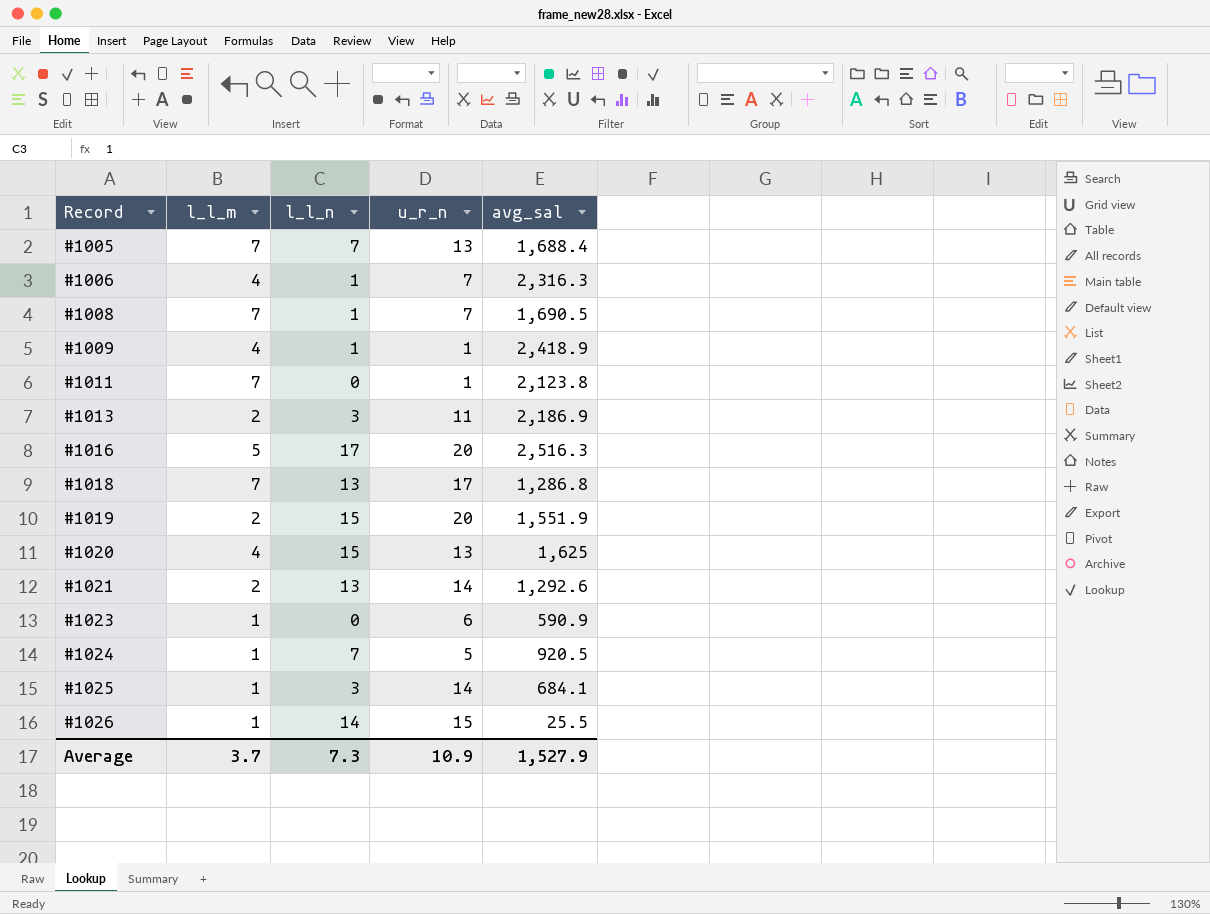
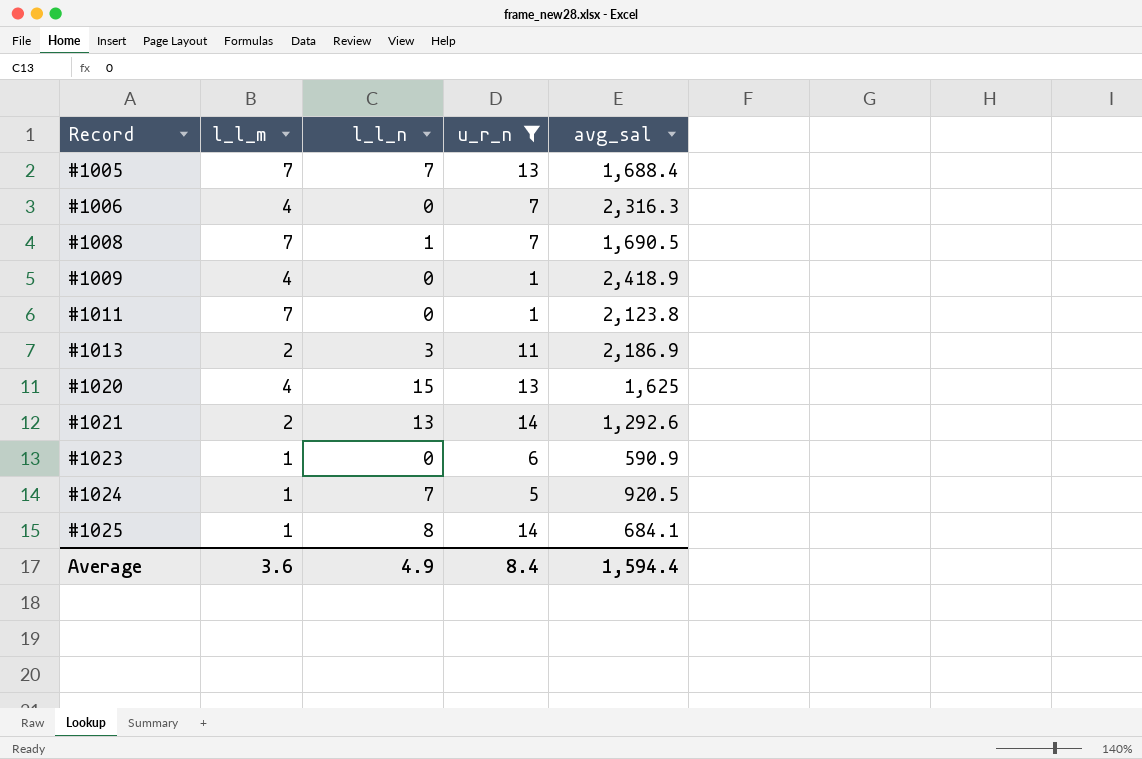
filter: none -> u_r_n <= 14
#1006 | l_l_n: 1 -> 0
#1009 | l_l_n: 1 -> 0
#1025 | l_l_n: 3 -> 8
Average | l_l_m: 3.7 -> 3.6
Average | l_l_n: 7.3 -> 4.9
Average | u_r_n: 10.9 -> 8.4
Average | avg_sal: 1,527.9 -> 1,594.4

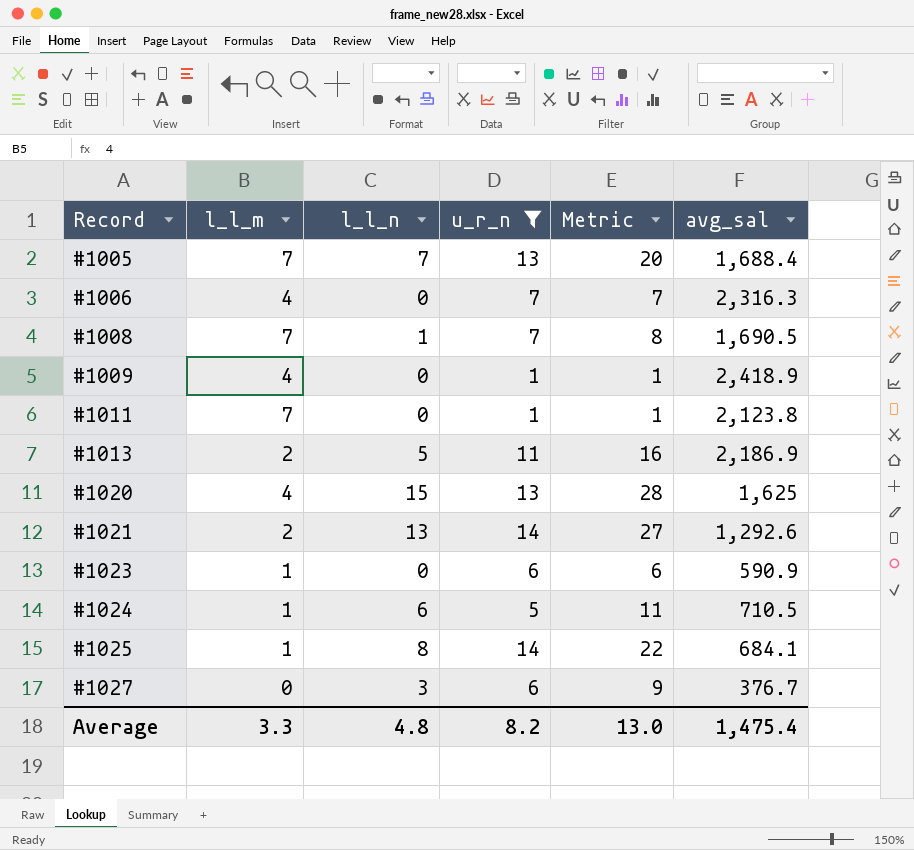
column Metric | formula: none -> [l_l_n] + [u_r_n]
#1013 | l_l_n: 3 -> 5
#1024 | l_l_n: 7 -> 6
#1024 | avg_sal: 920.5 -> 710.5
row #1027: none -> 0 | 3 | 6 | 9 | 376.7
Average | l_l_m: 3.6 -> 3.3
Average | l_l_n: 4.9 -> 4.8
Average | u_r_n: 8.4 -> 8.2
Average | avg_sal: 1,594.4 -> 1,475.4

